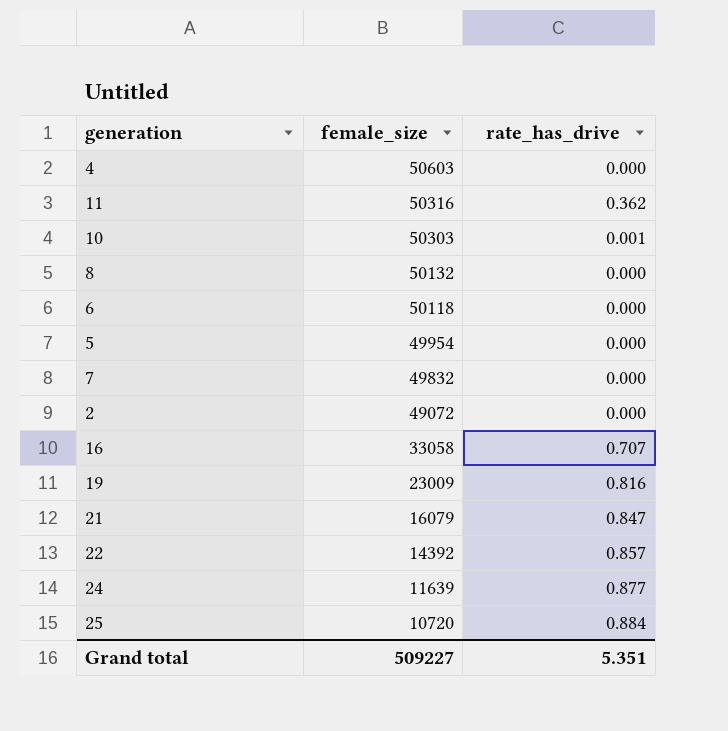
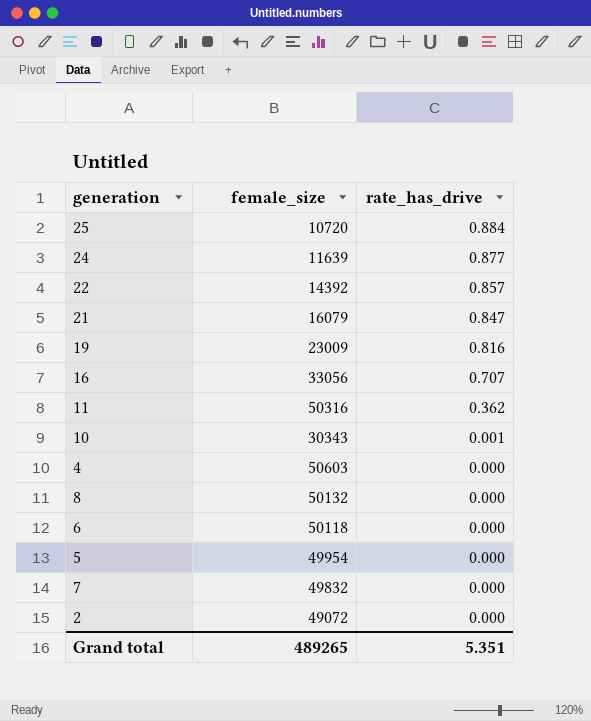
row order: female_size descending -> rate_has_drive descending
16 | female_size: 33058 -> 33056
10 | female_size: 50303 -> 30343
Grand total | female_size: 509227 -> 489265

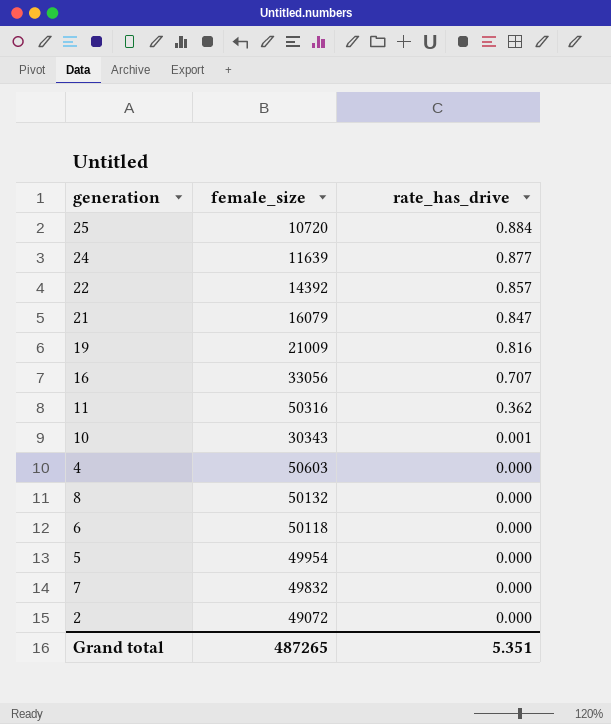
19 | female_size: 23009 -> 21009
Grand total | female_size: 489265 -> 487265

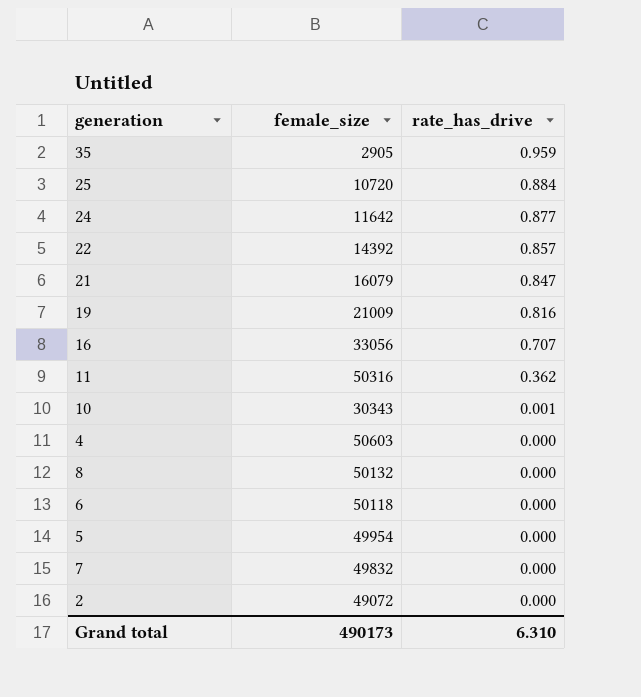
row 35: none -> 2905 | 0.959
24 | female_size: 11639 -> 11642
Grand total | female_size: 487265 -> 490173
Grand total | rate_has_drive: 5.351 -> 6.310

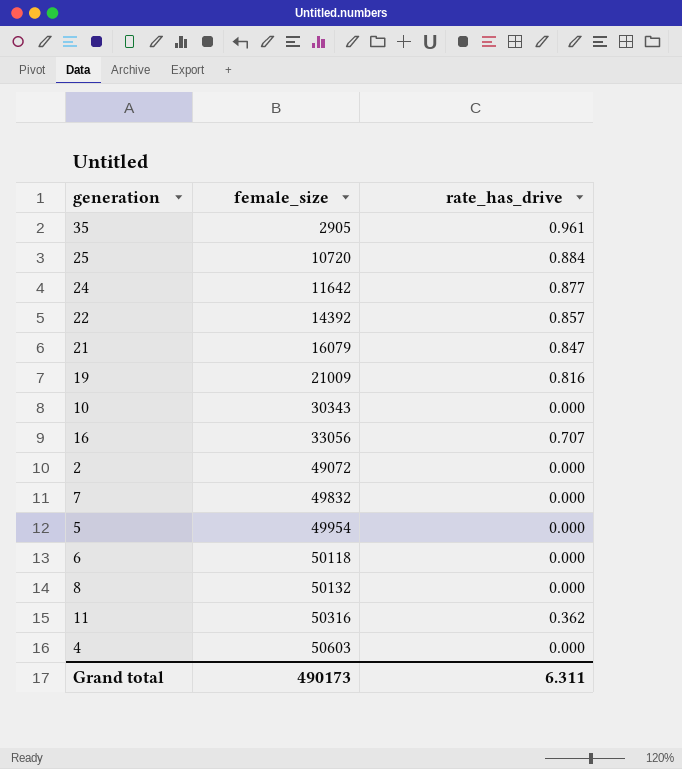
row order: rate_has_drive descending -> female_size ascending
35 | rate_has_drive: 0.959 -> 0.961
10 | rate_has_drive: 0.001 -> 0.000
Grand total | rate_has_drive: 6.310 -> 6.311

